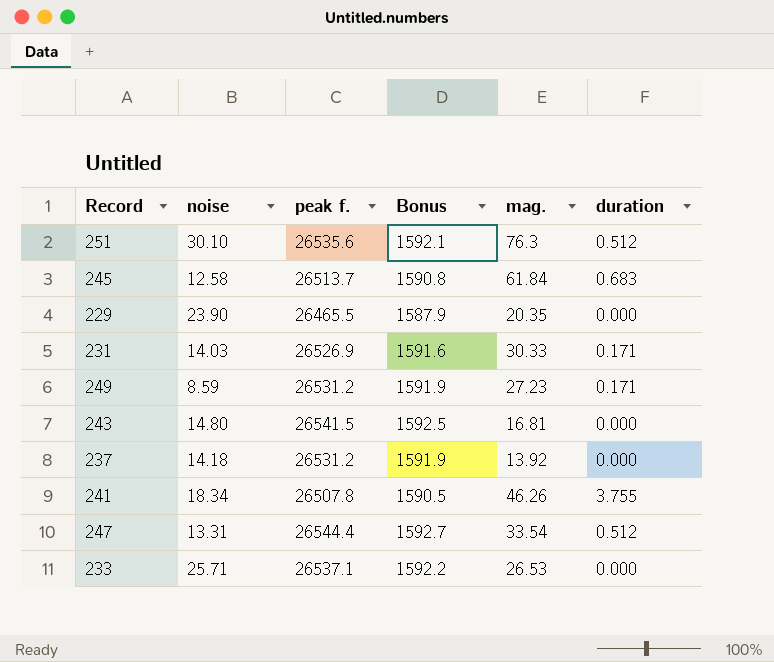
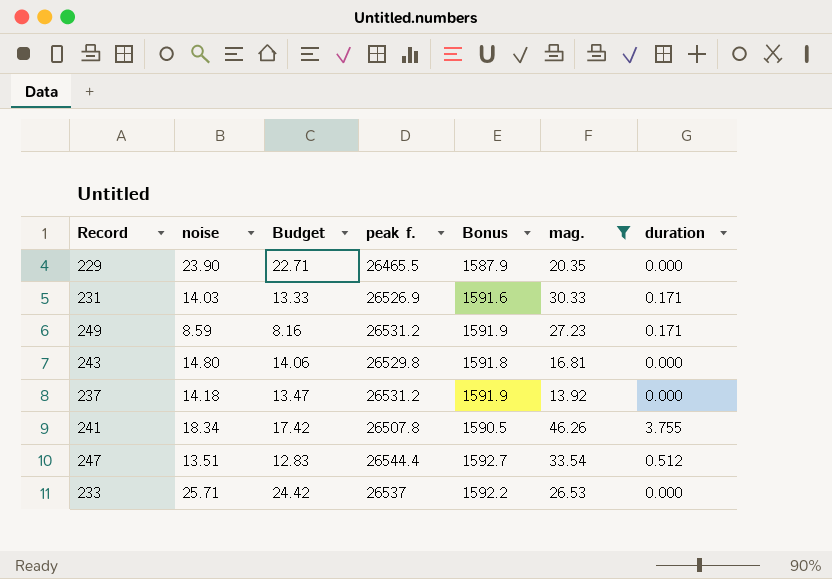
filter: none -> mag. <= 46.26
column Budget | formula: none -> [noise] * 0.95
243 | peak f.: 26541.5 -> 26529.8
243 | Bonus: 1592.5 -> 1591.8
247 | noise: 13.31 -> 13.51
233 | peak f.: 26537.1 -> 26537

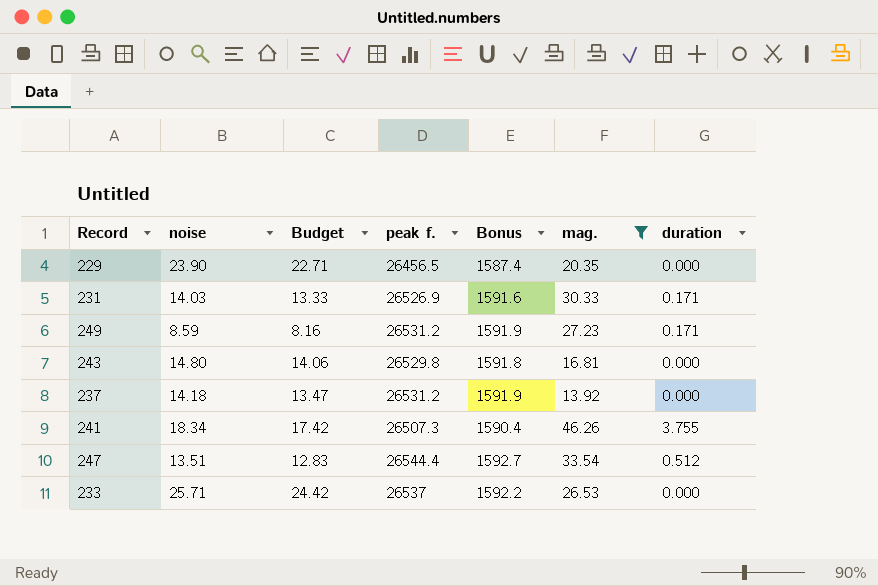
229 | peak f.: 26465.5 -> 26456.5
229 | Bonus: 1587.9 -> 1587.4
241 | peak f.: 26507.8 -> 26507.3
241 | Bonus: 1590.5 -> 1590.4

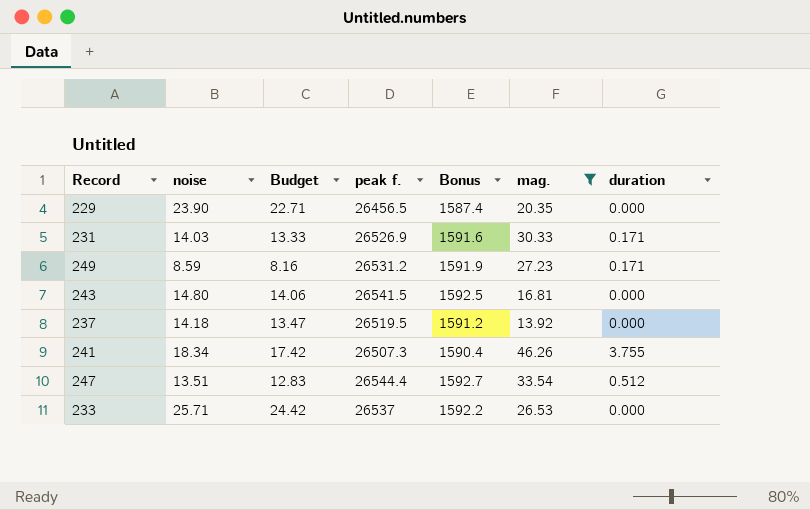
243 | peak f.: 26529.8 -> 26541.5
243 | Bonus: 1591.8 -> 1592.5
237 | peak f.: 26531.2 -> 26519.5
237 | Bonus: 1591.9 -> 1591.2

